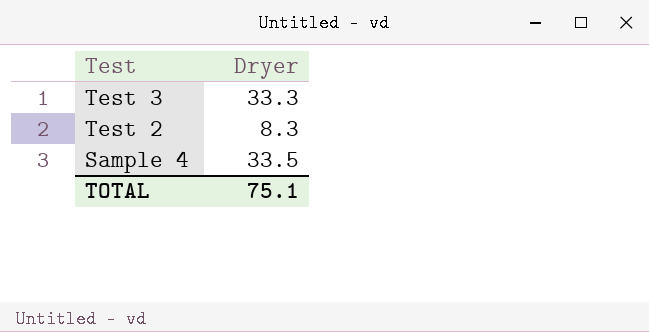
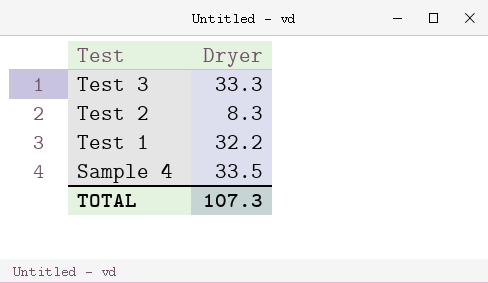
row Test 1: none -> 32.2
TOTAL | Dryer: 75.1 -> 107.3

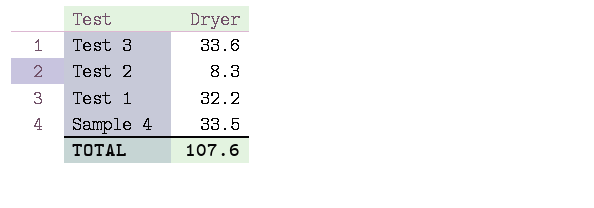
Test 3 | Dryer: 33.3 -> 33.6
TOTAL | Dryer: 107.3 -> 107.6

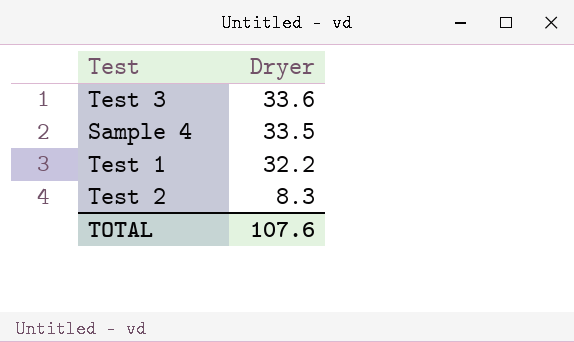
row order: Test descending -> Dryer descending

